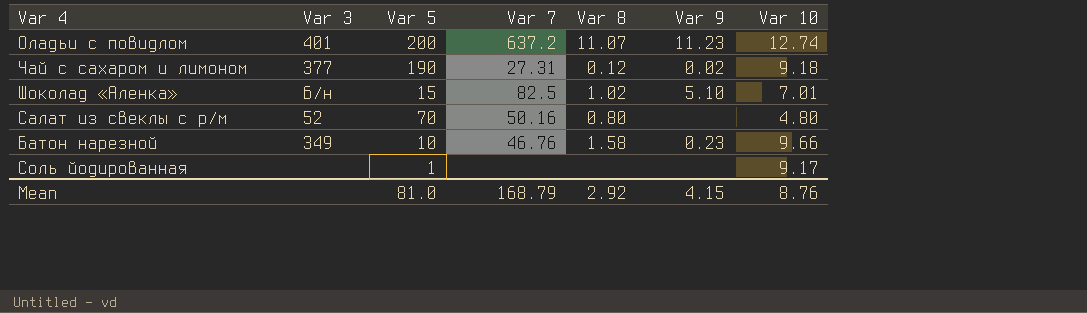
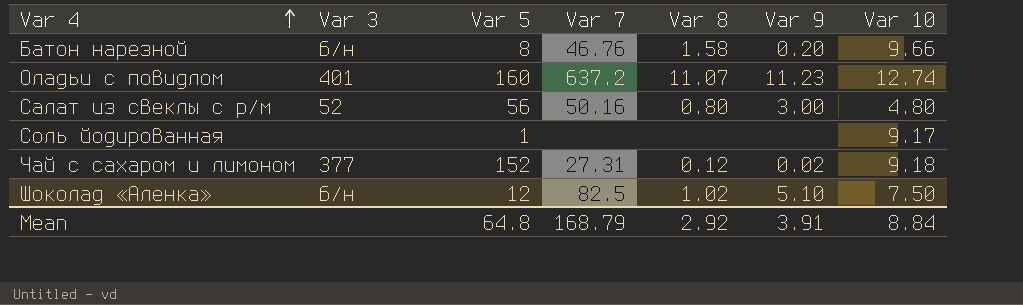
row order: none -> Var 4 ascending
Батон нарезной | Var 3: 349 -> б/н
Батон нарезной | Var 5: 10 -> 8
Батон нарезной | Var 9: 0.23 -> 0.20
Оладьи с повидлом | Var 5: 200 -> 160
Салат из свеклы с р/м | Var 5: 70 -> 56
Салат из свеклы с р/м | Var 9: none -> 3.00
Чай с сахаром и лимоном | Var 5: 190 -> 152
Шоколад «Аленка» | Var 5: 15 -> 12
Шоколад «Аленка» | Var 10: 7.01 -> 7.50
Mean | Var 5: 81.0 -> 64.8
Mean | Var 9: 4.15 -> 3.91
Mean | Var 10: 8.76 -> 8.84

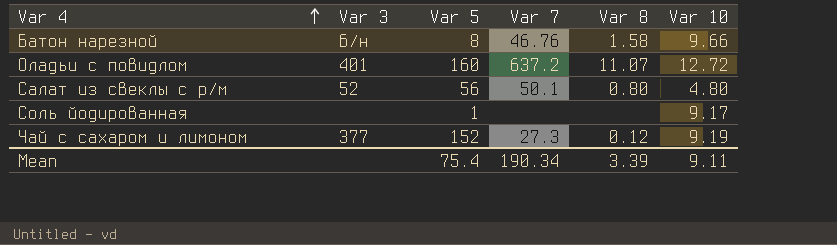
column Var 9 | position: 6 -> none
row Шоколад «Аленка»: б/н | 12 | 82.5 | 1.02 | 5.10 | 7.50 -> none
Оладьи с повидлом | Var 10: 12.74 -> 12.72
Салат из свеклы с р/м | Var 7: 50.16 -> 50.1
Чай с сахаром и лимоном | Var 7: 27.31 -> 27.3
Чай с сахаром и лимоном | Var 10: 9.18 -> 9.19
Mean | Var 5: 64.8 -> 75.4
Mean | Var 7: 168.79 -> 190.34
Mean | Var 8: 2.92 -> 3.39
Mean | Var 10: 8.84 -> 9.11

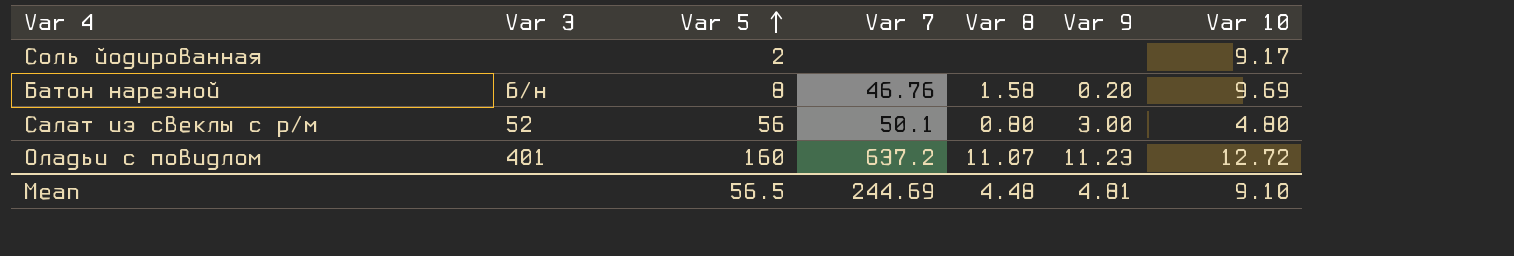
row order: Var 4 ascending -> Var 5 ascending
column Var 9 | position: none -> 6
row Чай с сахаром и лимоном: 377 | 152 | 27.3 | 0.12 | 9.19 -> none
Соль йодированная | Var 5: 1 -> 2
Батон нарезной | Var 10: 9.66 -> 9.69
Mean | Var 5: 75.4 -> 56.5
Mean | Var 7: 190.34 -> 244.69
Mean | Var 8: 3.39 -> 4.48
Mean | Var 10: 9.11 -> 9.10

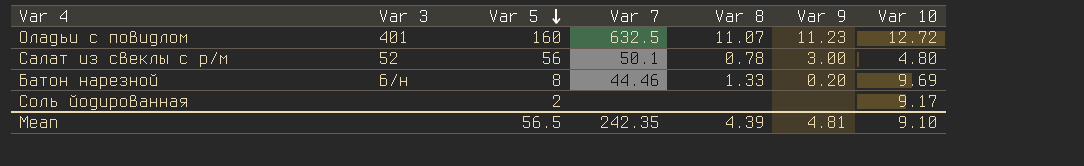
row order: Var 5 ascending -> Var 5 descending
Оладьи с повидлом | Var 7: 637.2 -> 632.5
Салат из свеклы с р/м | Var 8: 0.80 -> 0.78
Батон нарезной | Var 7: 46.76 -> 44.46
Батон нарезной | Var 8: 1.58 -> 1.33
Mean | Var 7: 244.69 -> 242.35
Mean | Var 8: 4.48 -> 4.39

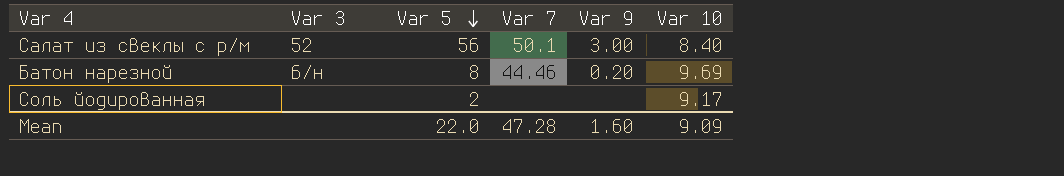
column Var 8 | position: 5 -> none
row Оладьи с повидлом: 401 | 160 | 632.5 | 11.07 | 11.23 | 12.72 -> none
Салат из свеклы с р/м | Var 10: 4.80 -> 8.40
Mean | Var 5: 56.5 -> 22.0
Mean | Var 7: 242.35 -> 47.28
Mean | Var 9: 4.81 -> 1.60
Mean | Var 10: 9.10 -> 9.09

